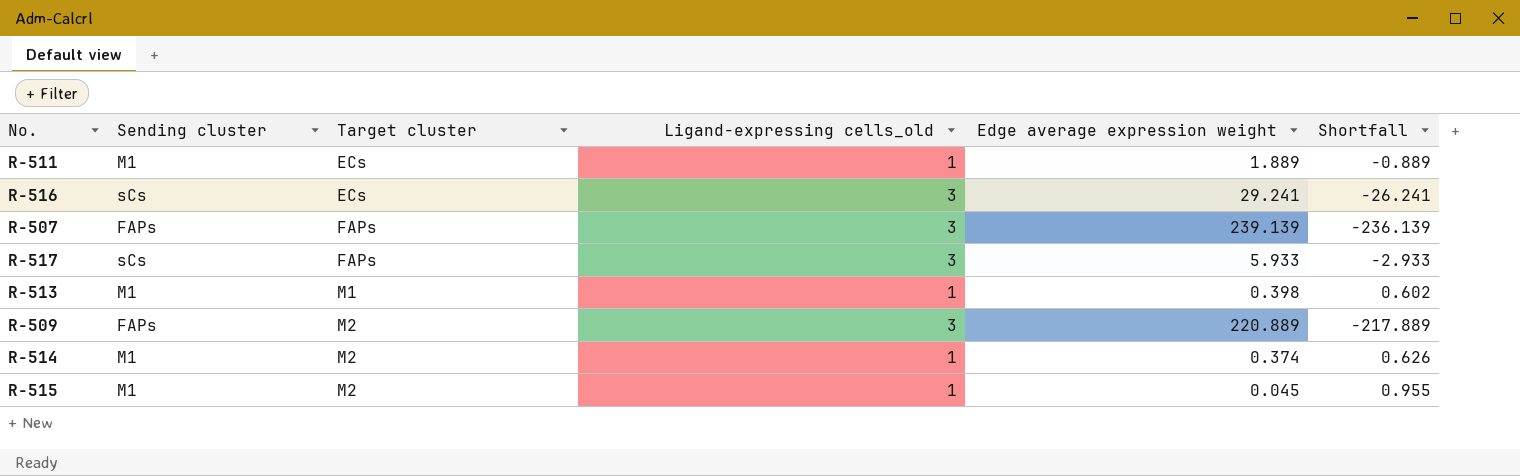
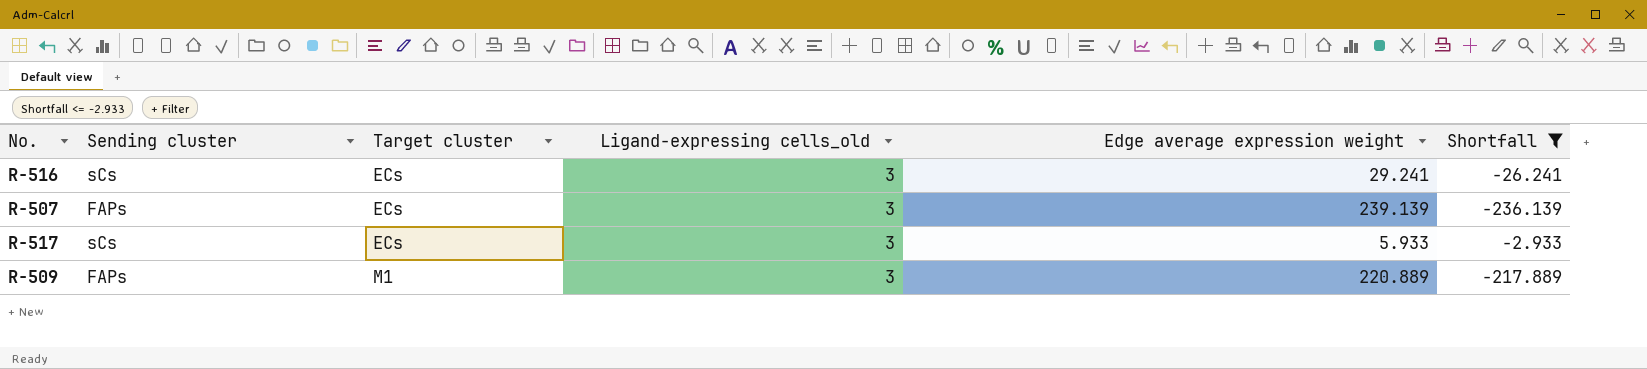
filter: none -> Shortfall <= -2.933
R-507 | Target cluster: FAPs -> ECs
R-517 | Target cluster: FAPs -> ECs
R-509 | Target cluster: M2 -> M1

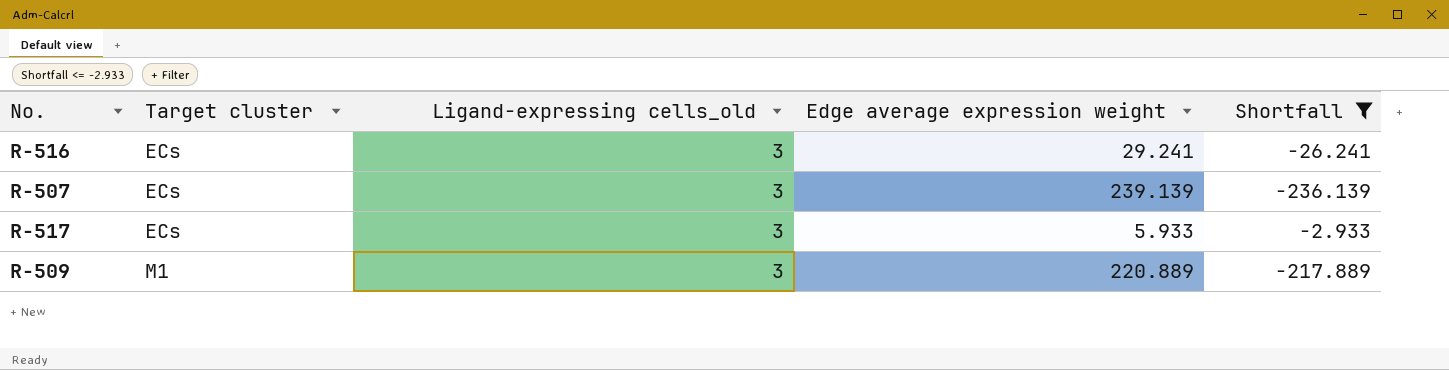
column Sending cluster | position: 2 -> none

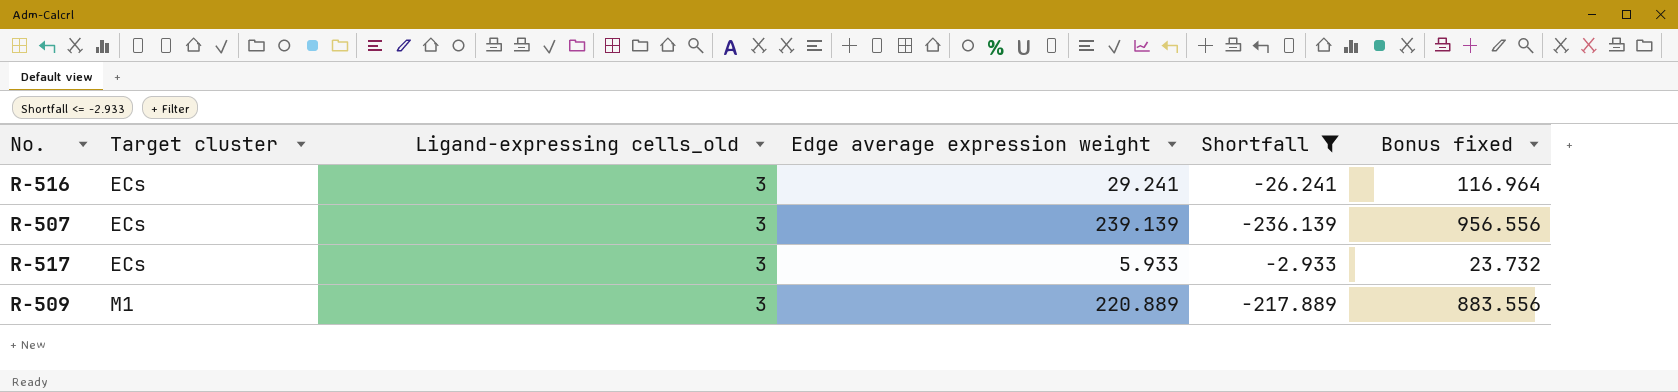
column Bonus fixed | formula: none -> [Edge average expression weight] * 4

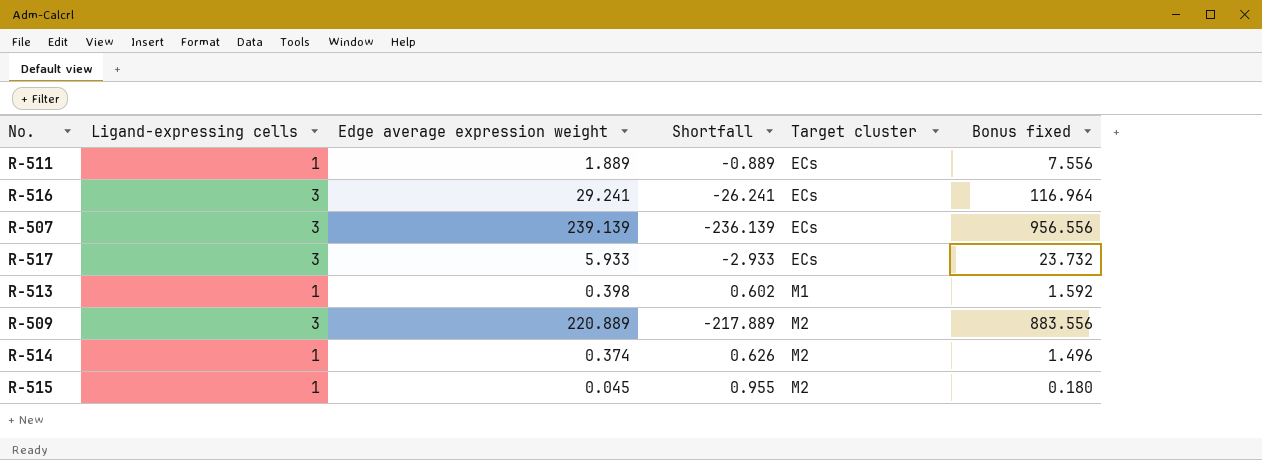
filter: Shortfall <= -2.933 -> none
column name: Ligand-expressing cells_old -> Ligand-expressing cells
column Target cluster | position: 2 -> 5
R-509 | Target cluster: M1 -> M2

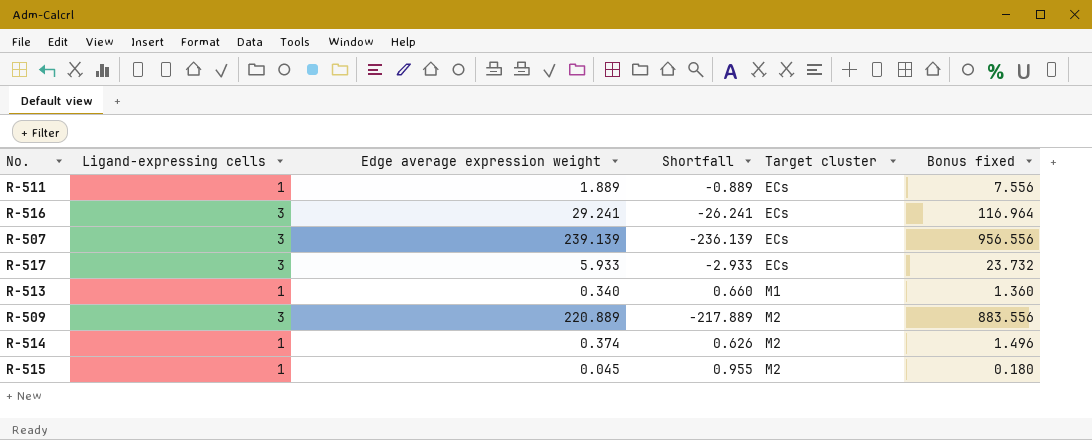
R-513 | Edge average expression weight: 0.398 -> 0.340
R-513 | Shortfall: 0.602 -> 0.660
R-513 | Bonus fixed: 1.592 -> 1.360

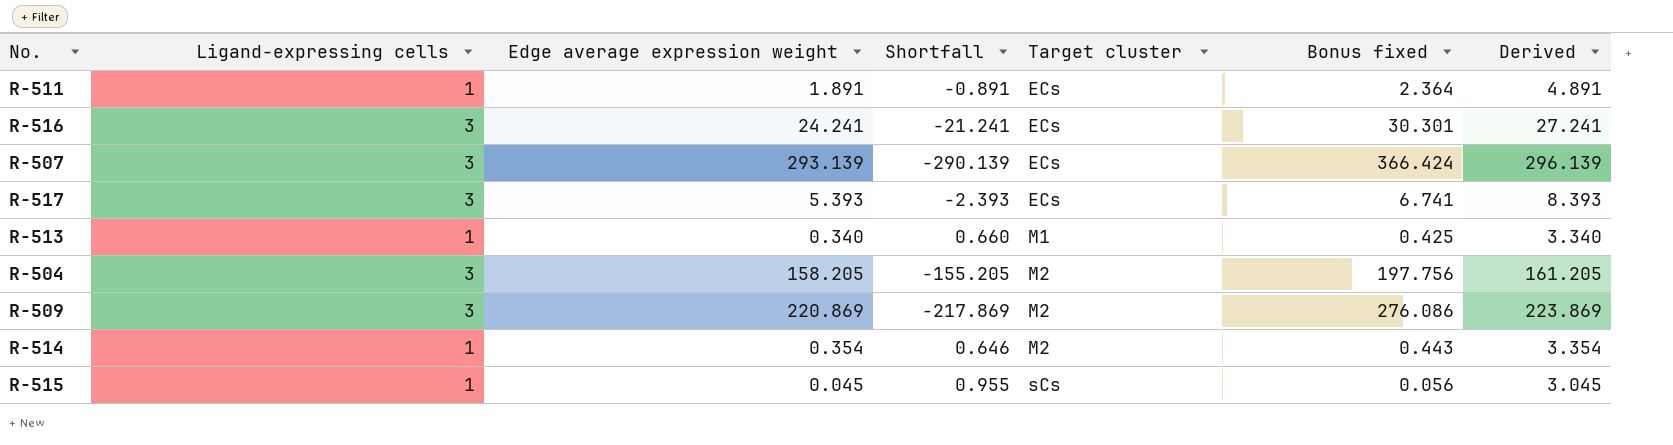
column Bonus fixed | formula: [Edge average expression weight] * 4 -> [Edge average expression weight] * 1.25
column Derived | formula: none -> [Edge average expression weight] + 3
R-511 | Edge average expression weight: 1.889 -> 1.891
R-511 | Shortfall: -0.889 -> -0.891
R-516 | Edge average expression weight: 29.241 -> 24.241
R-516 | Shortfall: -26.241 -> -21.241
R-507 | Edge average expression weight: 239.139 -> 293.139
R-507 | Shortfall: -236.139 -> -290.139
R-517 | Edge average expression weight: 5.933 -> 5.393
R-517 | Shortfall: -2.933 -> -2.393
row R-504: none -> 3 | 158.205 | -155.205 | M2 | 197.756 | 161.205
R-509 | Edge average expression weight: 220.889 -> 220.869
R-509 | Shortfall: -217.889 -> -217.869
R-514 | Edge average expression weight: 0.374 -> 0.354
R-514 | Shortfall: 0.626 -> 0.646
R-515 | Target cluster: M2 -> sCs

